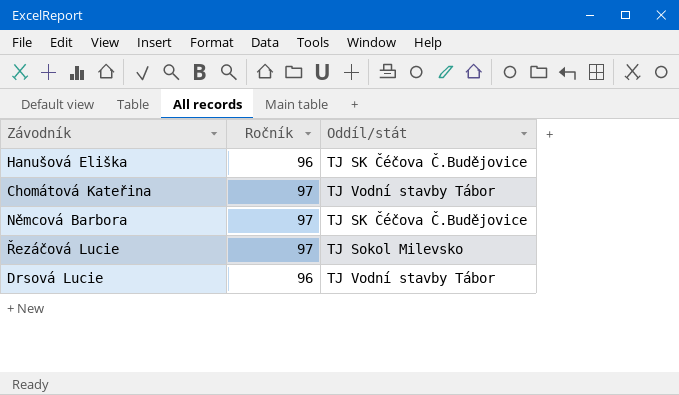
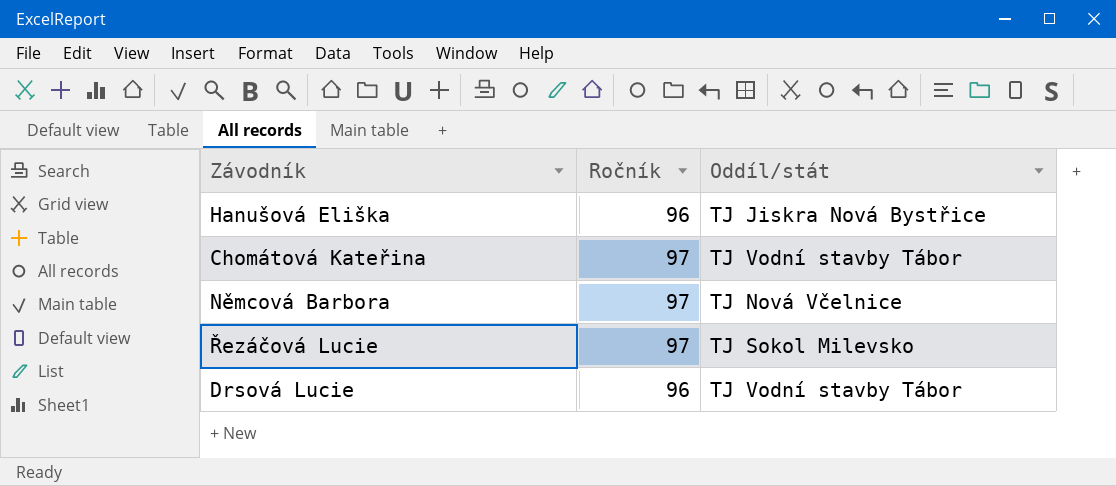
Hanušová Eliška | Oddíl/stát: TJ SK Čéčova Č.Budějovice -> TJ Jiskra Nová Bystřice
Němcová Barbora | Oddíl/stát: TJ SK Čéčova Č.Budějovice -> TJ Nová Včelnice

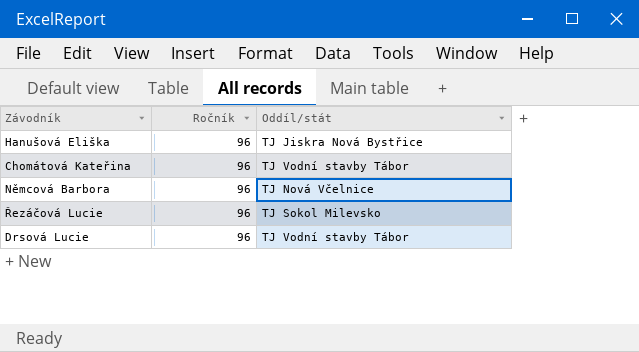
Chomátová Kateřina | Ročník: 97 -> 96
Němcová Barbora | Ročník: 97 -> 96
Řezáčová Lucie | Ročník: 97 -> 96

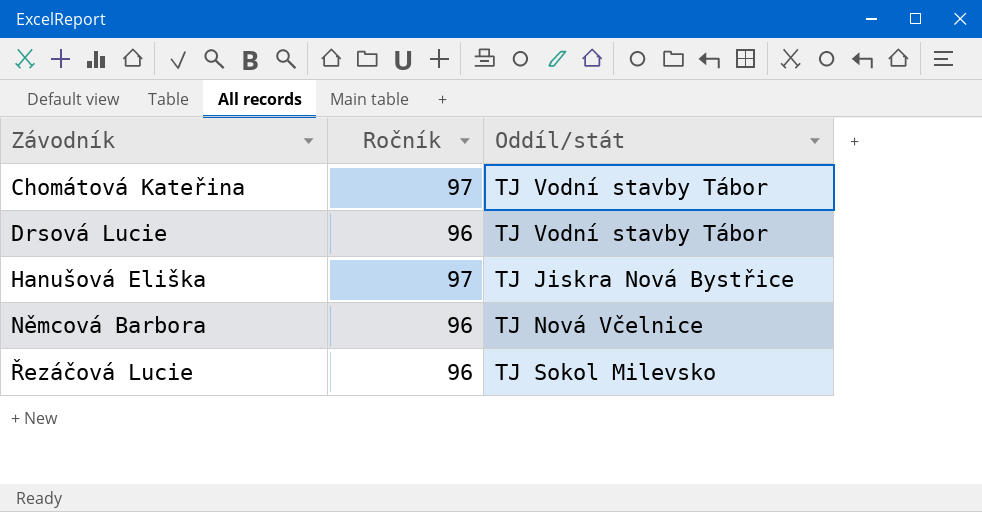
row order: none -> Závodník ascending
Chomátová Kateřina | Ročník: 96 -> 97
Hanušová Eliška | Ročník: 96 -> 97

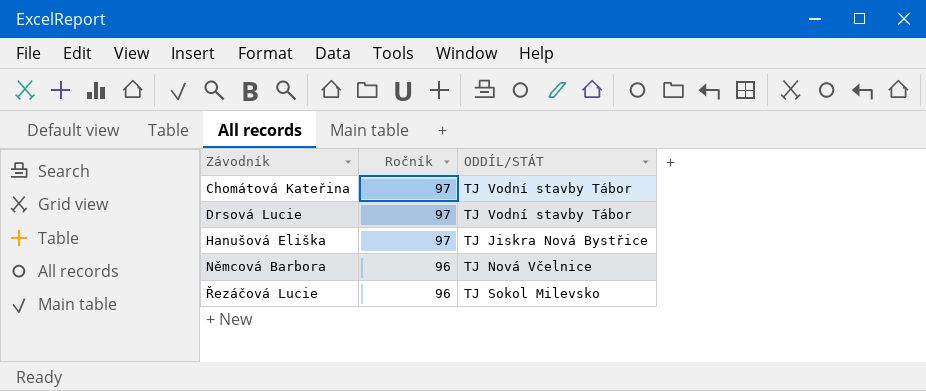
column name: Oddíl/stát -> ODDÍL/STÁT
Drsová Lucie | Ročník: 96 -> 97

